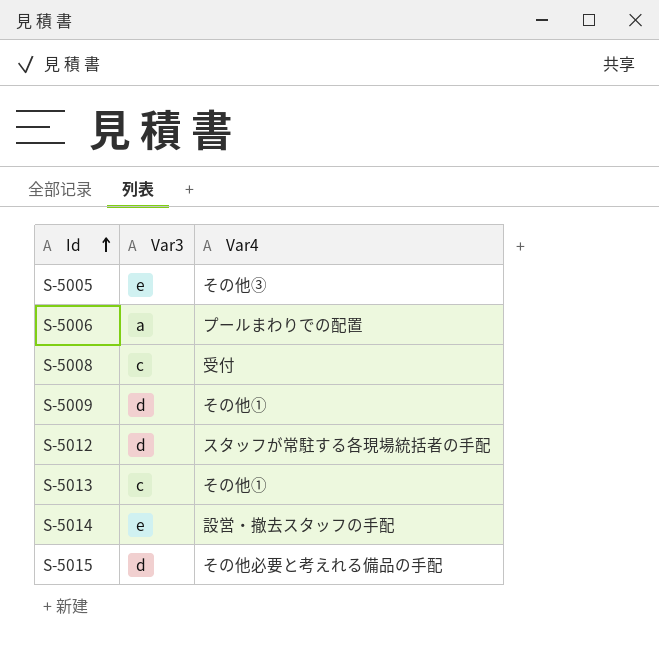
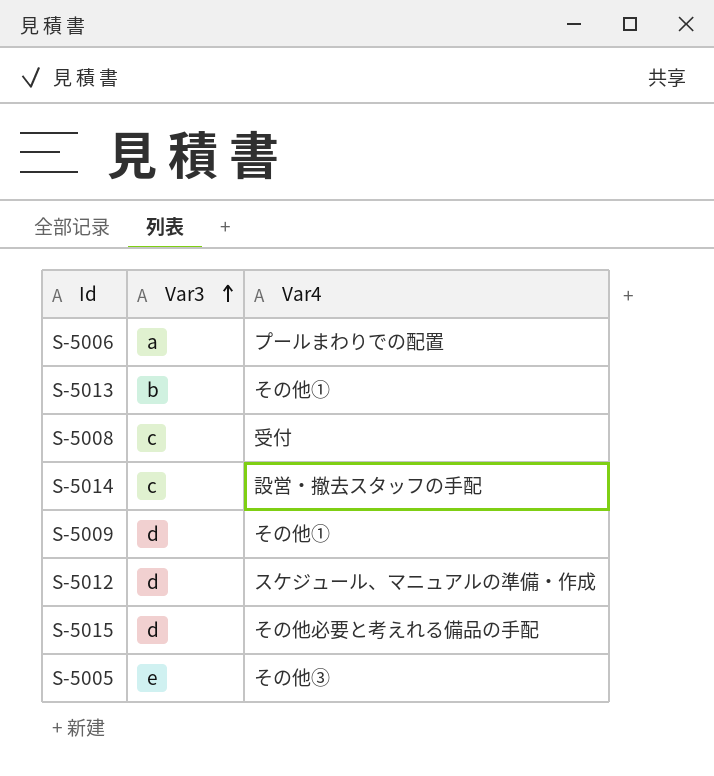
row order: Id ascending -> Var3 ascending
S-5013 | Var3: c -> b
S-5014 | Var3: e -> c
S-5012 | Var4: スタッフが常駐する各現場統括者の手配 -> スケジュール、マニュアルの準備・作成

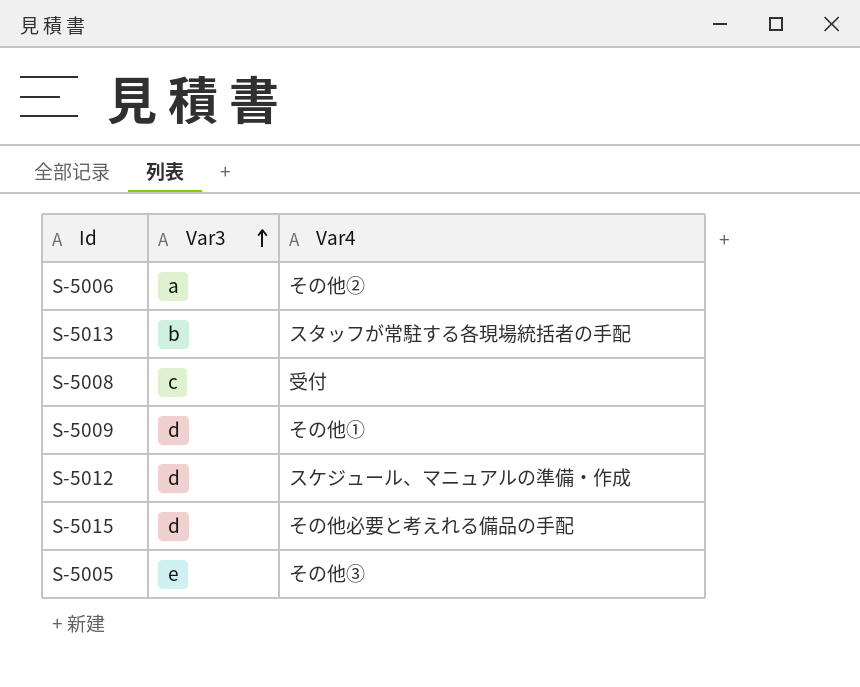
row S-5014: c | 設営・撤去スタッフの手配 -> none
S-5006 | Var4: プールまわりでの配置 -> その他②
S-5013 | Var4: その他① -> スタッフが常駐する各現場統括者の手配

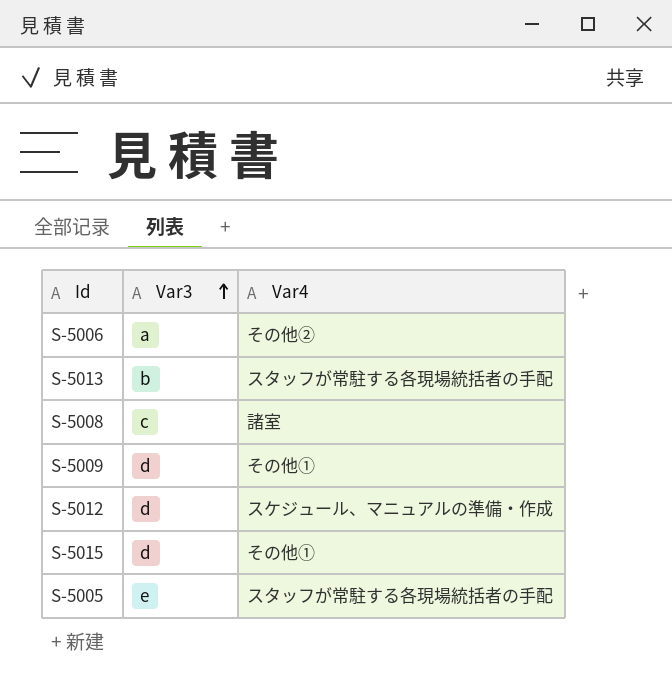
S-5008 | Var4: 受付 -> 諸室
S-5015 | Var4: その他必要と考えれる備品の手配 -> その他①
S-5005 | Var4: その他③ -> スタッフが常駐する各現場統括者の手配

